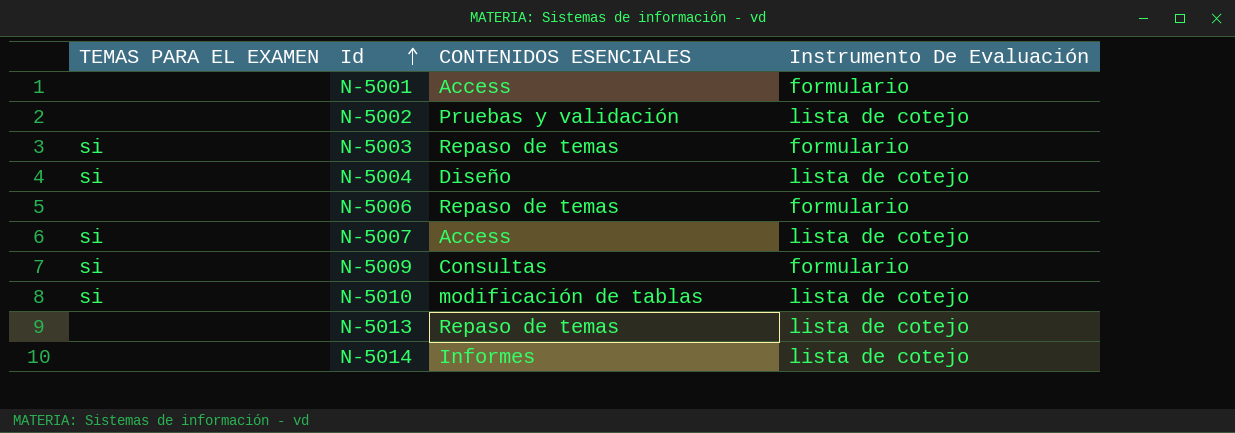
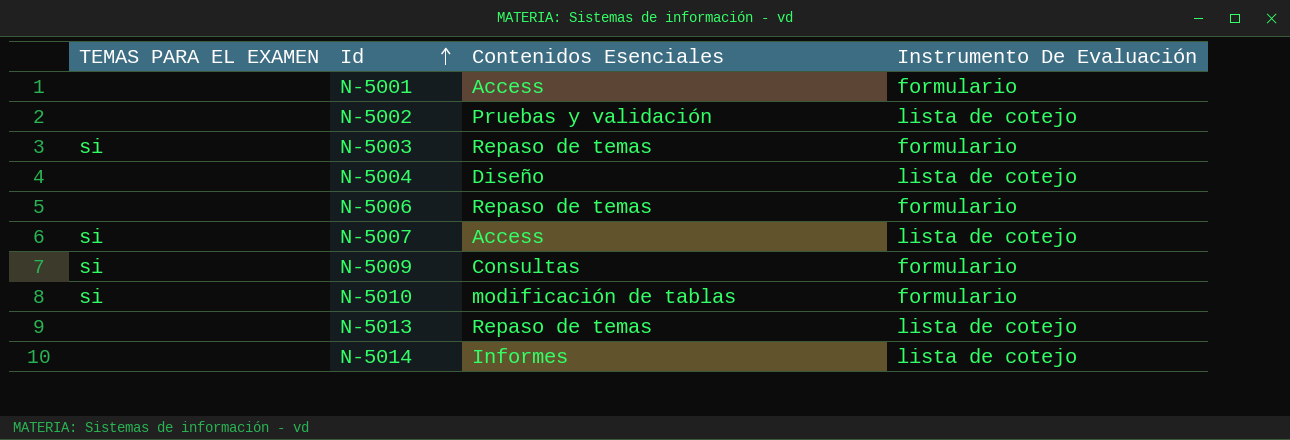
column name: CONTENIDOS ESENCIALES -> Contenidos Esenciales
N-5004 | TEMAS PARA EL EXAMEN: si -> none
N-5010 | Instrumento De Evaluación: lista de cotejo -> formulario

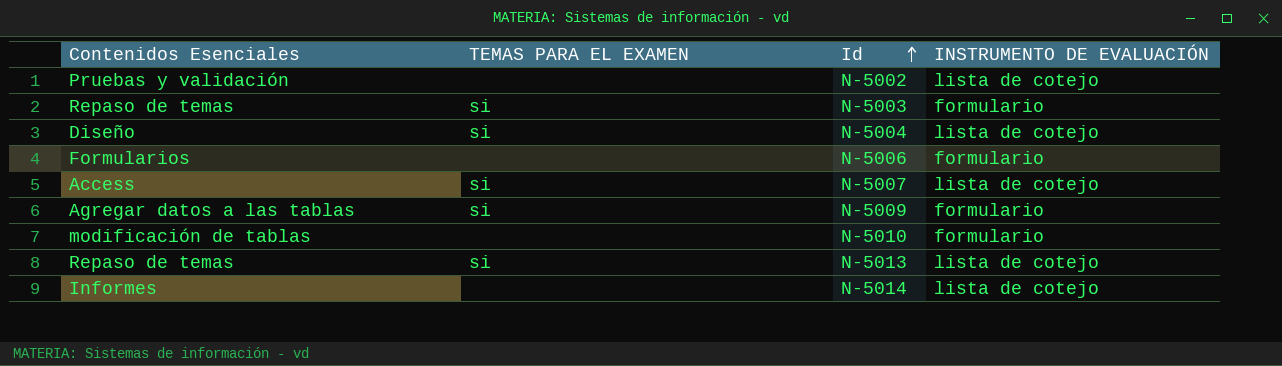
column Contenidos Esenciales | position: 3 -> 1
column name: Instrumento De Evaluación -> INSTRUMENTO DE EVALUACIÓN
row N-5001: none | Access | formulario -> none
N-5004 | TEMAS PARA EL EXAMEN: none -> si
N-5006 | Contenidos Esenciales: Repaso de temas -> Formularios
N-5009 | Contenidos Esenciales: Consultas -> Agregar datos a las tablas
N-5010 | TEMAS PARA EL EXAMEN: si -> none
N-5013 | TEMAS PARA EL EXAMEN: none -> si

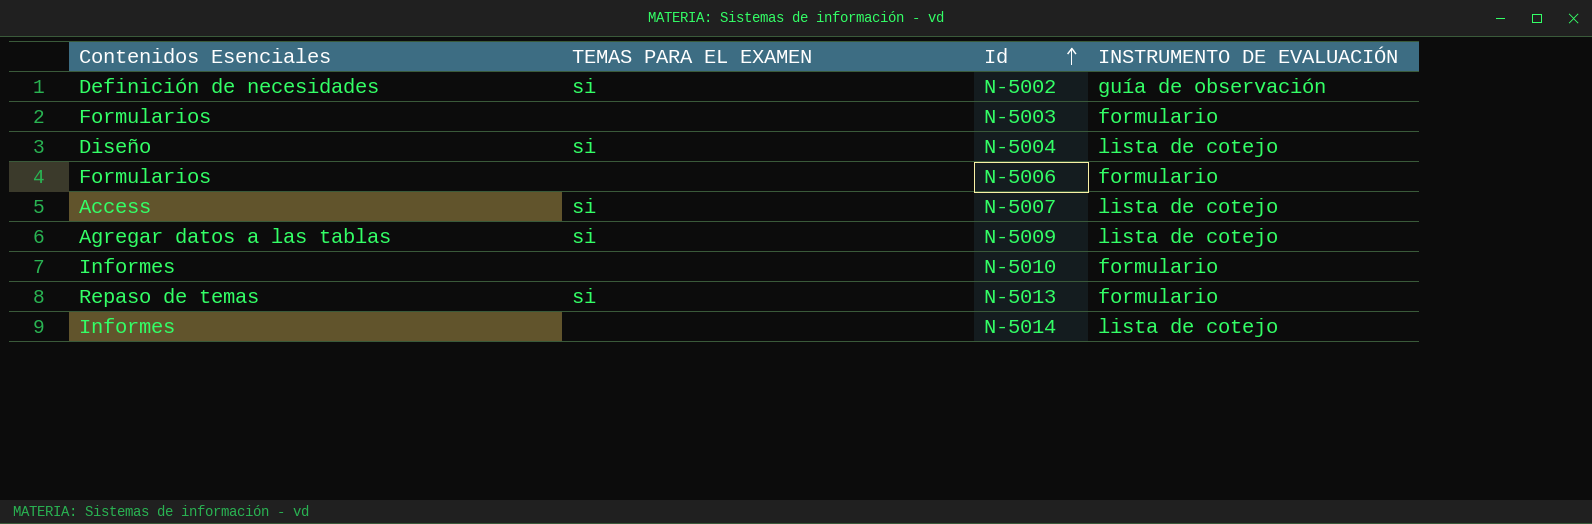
N-5002 | Contenidos Esenciales: Pruebas y validación -> Definición de necesidades
N-5002 | TEMAS PARA EL EXAMEN: none -> si
N-5002 | INSTRUMENTO DE EVALUACIÓN: lista de cotejo -> guía de observación
N-5003 | Contenidos Esenciales: Repaso de temas -> Formularios
N-5003 | TEMAS PARA EL EXAMEN: si -> none
N-5009 | INSTRUMENTO DE EVALUACIÓN: formulario -> lista de cotejo
N-5010 | Contenidos Esenciales: modificación de tablas -> Informes
N-5013 | INSTRUMENTO DE EVALUACIÓN: lista de cotejo -> formulario

